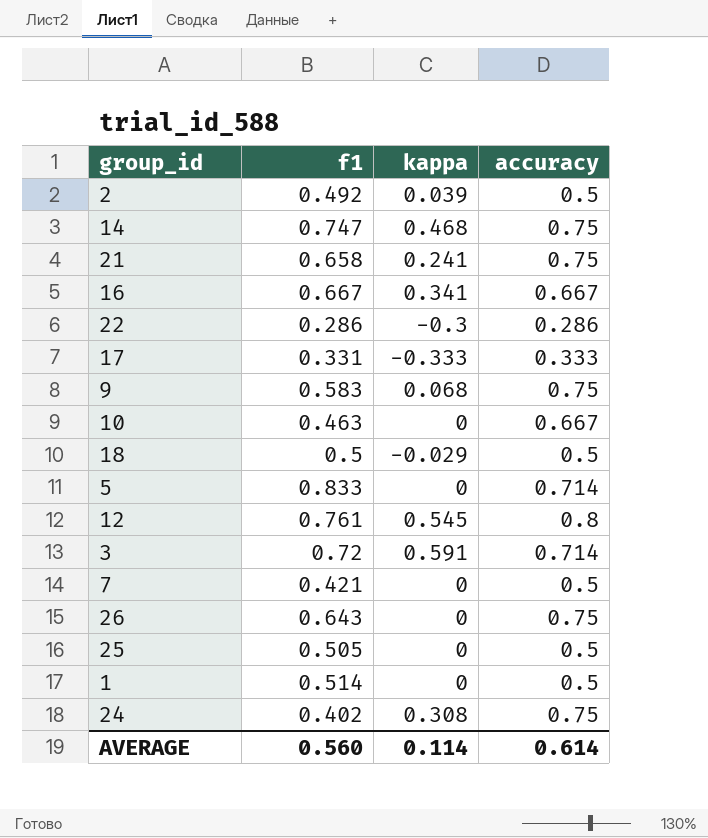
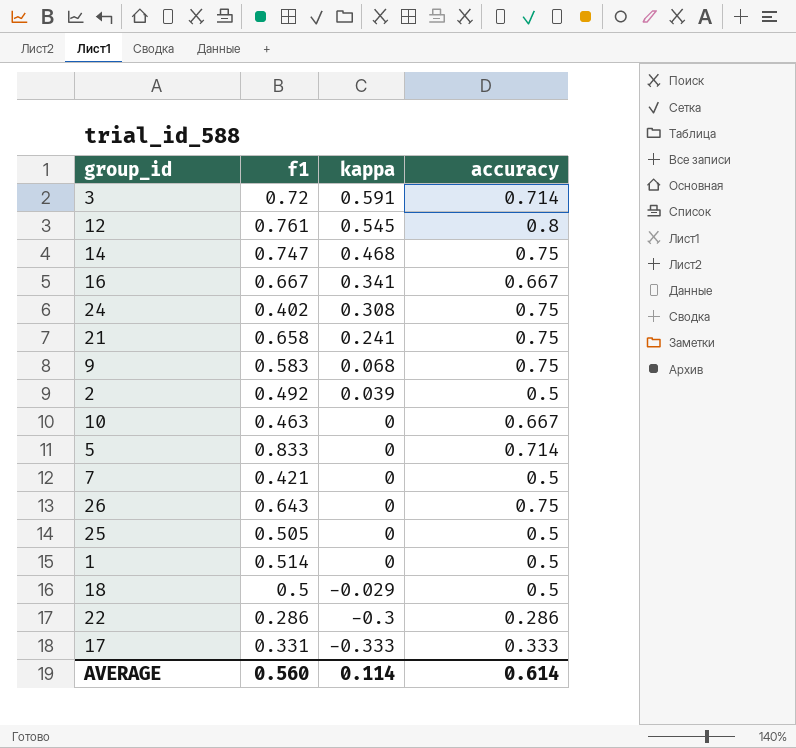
row order: none -> kappa descending

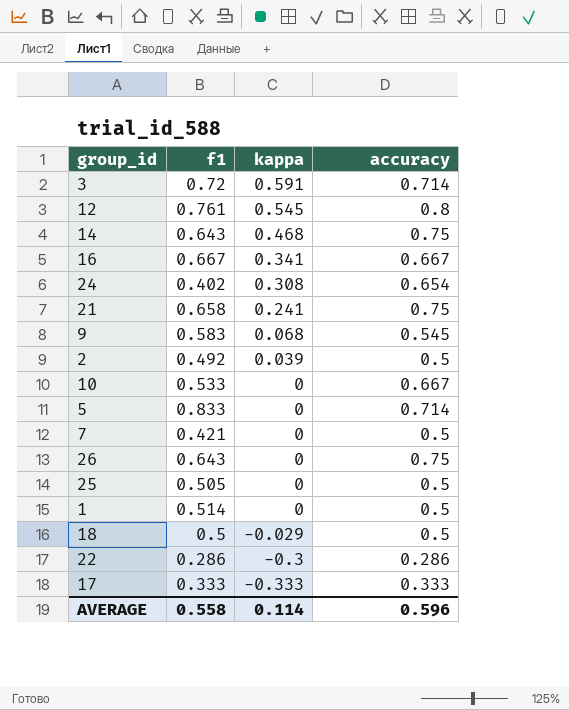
14 | f1: 0.747 -> 0.643
24 | accuracy: 0.75 -> 0.654
9 | accuracy: 0.75 -> 0.545
10 | f1: 0.463 -> 0.533
17 | f1: 0.331 -> 0.333
AVERAGE | f1: 0.560 -> 0.558
AVERAGE | accuracy: 0.614 -> 0.596

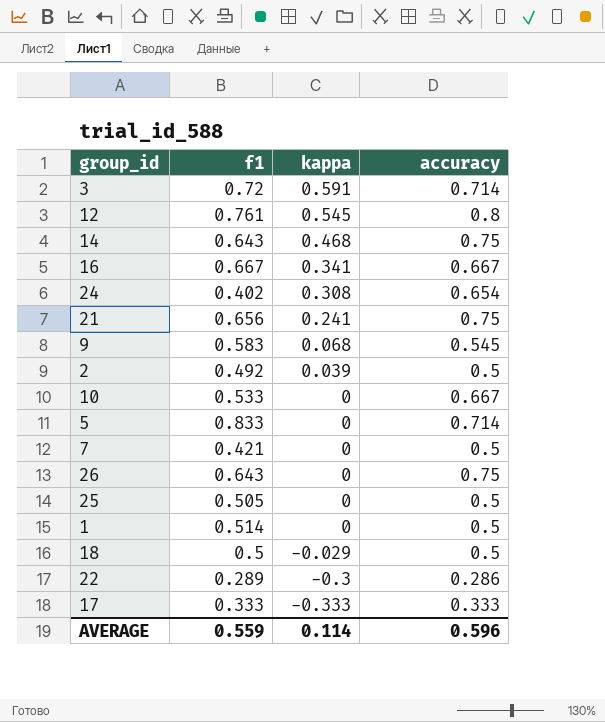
21 | f1: 0.658 -> 0.656
22 | f1: 0.286 -> 0.289
AVERAGE | f1: 0.558 -> 0.559

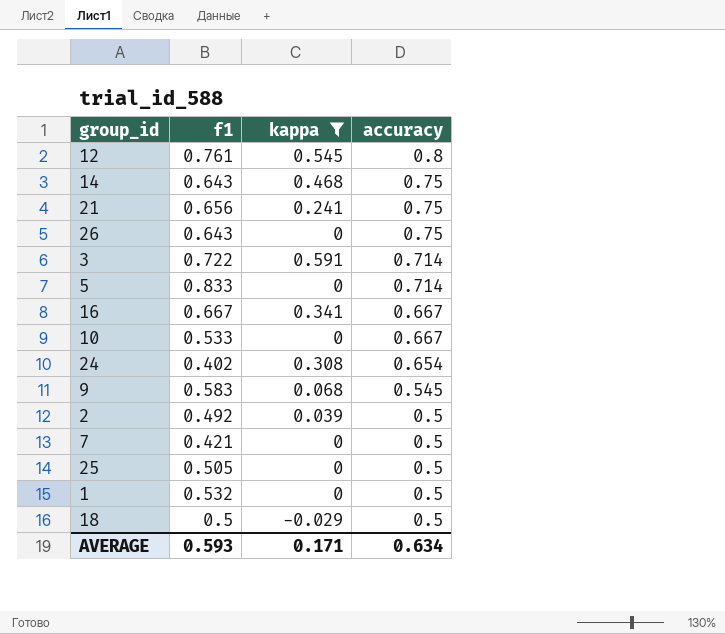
filter: none -> kappa >= -0.029
row order: kappa descending -> accuracy descending
3 | f1: 0.72 -> 0.722
1 | f1: 0.514 -> 0.532
AVERAGE | f1: 0.559 -> 0.593
AVERAGE | kappa: 0.114 -> 0.171
AVERAGE | accuracy: 0.596 -> 0.634

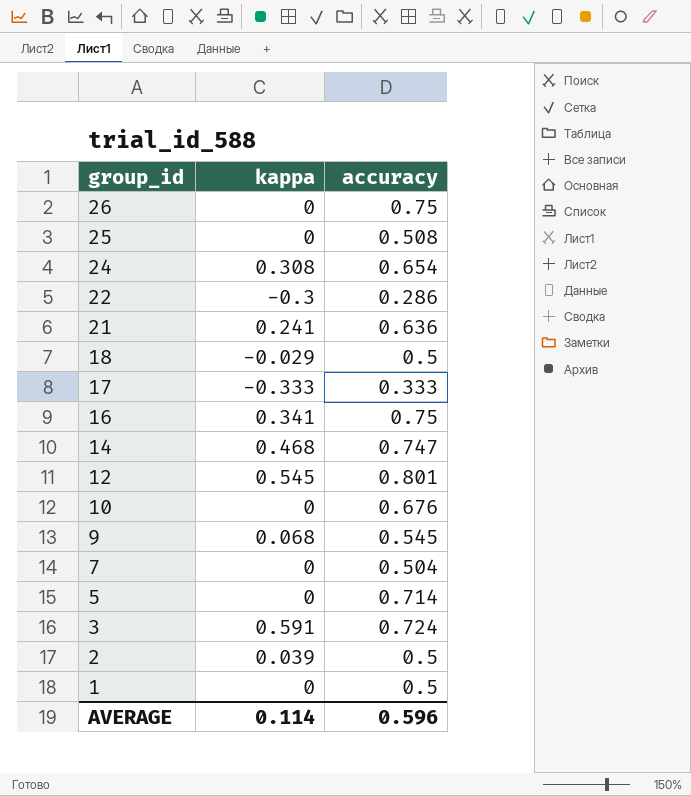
filter: kappa >= -0.029 -> none
row order: accuracy descending -> group_id descending
column f1 | position: 2 -> none
25 | accuracy: 0.5 -> 0.508
21 | accuracy: 0.75 -> 0.636
16 | accuracy: 0.667 -> 0.75
14 | accuracy: 0.75 -> 0.747
12 | accuracy: 0.8 -> 0.801
10 | accuracy: 0.667 -> 0.676
7 | accuracy: 0.5 -> 0.504
3 | accuracy: 0.714 -> 0.724
AVERAGE | kappa: 0.171 -> 0.114
AVERAGE | accuracy: 0.634 -> 0.596

